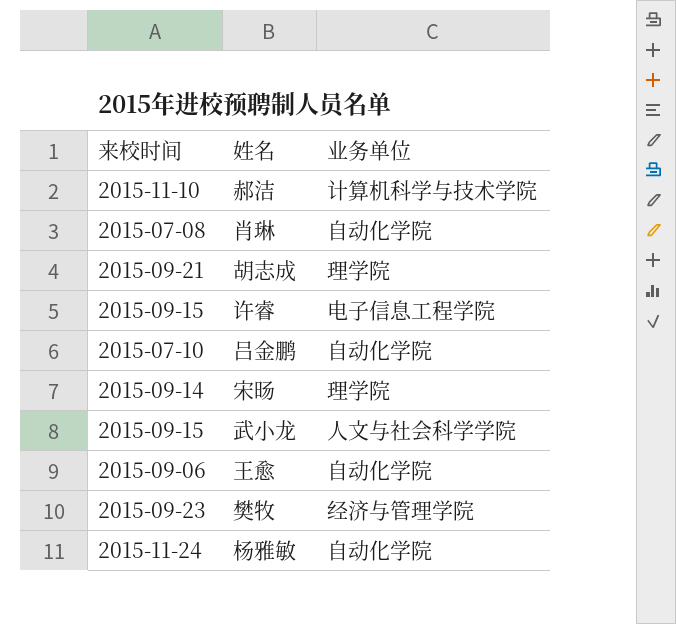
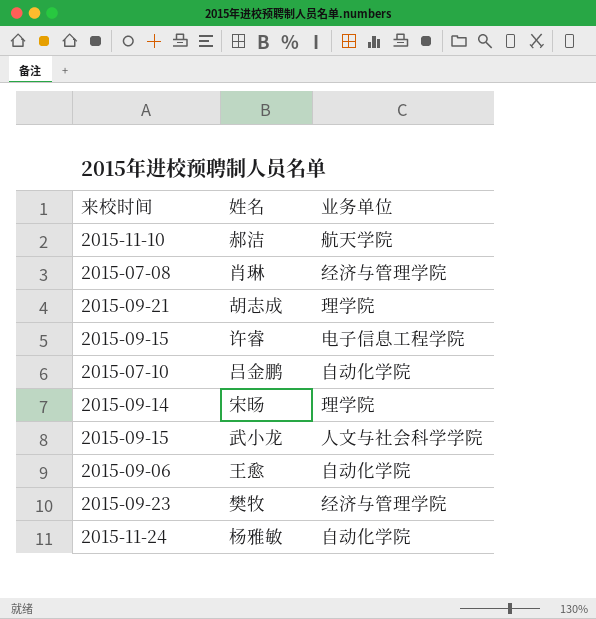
郝洁 | 业务单位: 计算机科学与技术学院 -> 航天学院
肖琳 | 业务单位: 自动化学院 -> 经济与管理学院

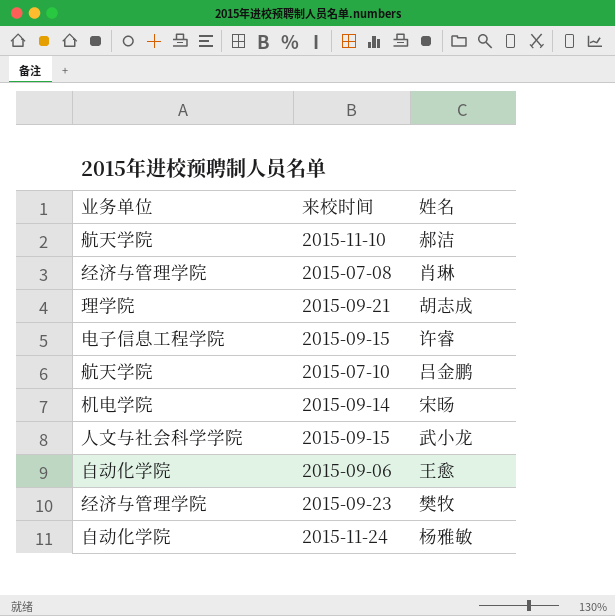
column 业务单位 | position: 3 -> 1
吕金鹏 | 业务单位: 自动化学院 -> 航天学院
宋旸 | 业务单位: 理学院 -> 机电学院

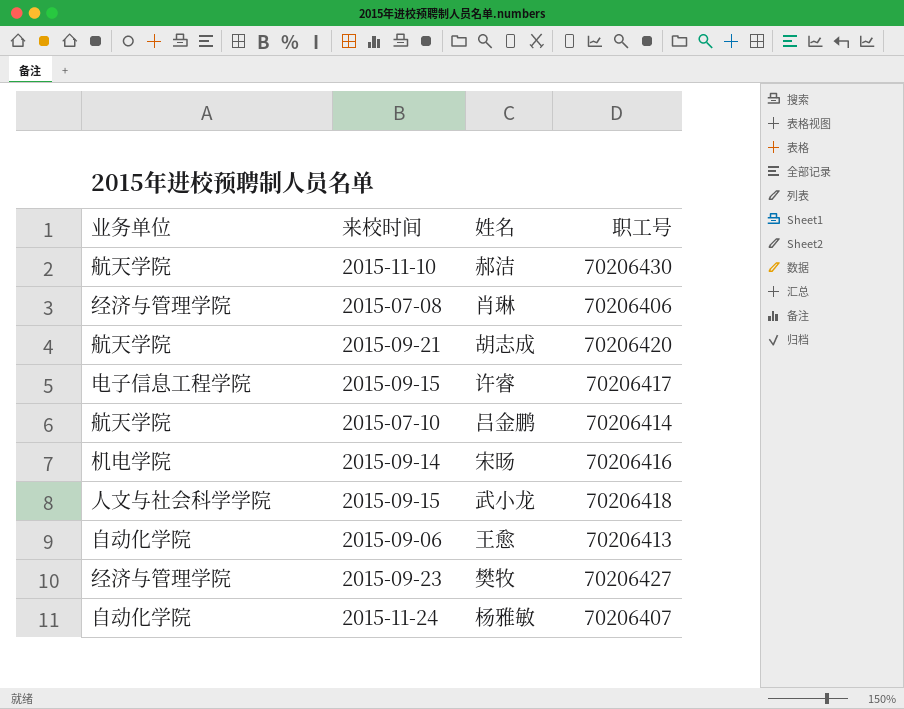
column 职工号 | position: none -> 4
胡志成 | 业务单位: 理学院 -> 航天学院

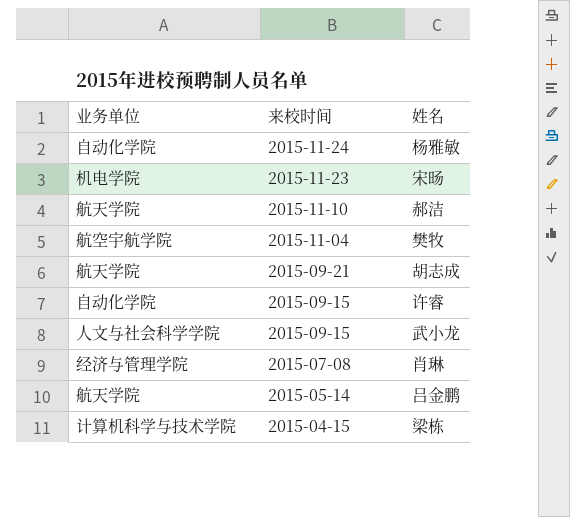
row order: none -> 来校时间 descending
column 职工号 | position: 4 -> none
row 王愈: 自动化学院 | 2015-09-06 | 70206413 -> none
宋旸 | 来校时间: 2015-09-14 -> 2015-11-23
樊牧 | 业务单位: 经济与管理学院 -> 航空宇航学院
樊牧 | 来校时间: 2015-09-23 -> 2015-11-04
许睿 | 业务单位: 电子信息工程学院 -> 自动化学院
吕金鹏 | 来校时间: 2015-07-10 -> 2015-05-14
row 梁栋: none -> 计算机科学与技术学院 | 2015-04-15

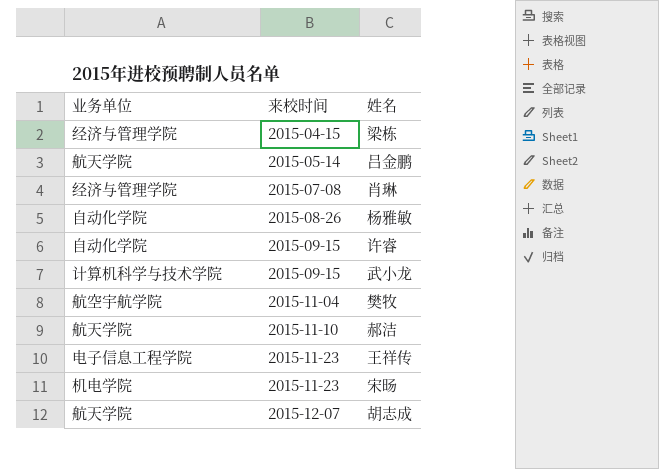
row order: 来校时间 descending -> 来校时间 ascending
梁栋 | 业务单位: 计算机科学与技术学院 -> 经济与管理学院
杨雅敏 | 来校时间: 2015-11-24 -> 2015-08-26
武小龙 | 业务单位: 人文与社会科学学院 -> 计算机科学与技术学院
row 王祥传: none -> 电子信息工程学院 | 2015-11-23
胡志成 | 来校时间: 2015-09-21 -> 2015-12-07

